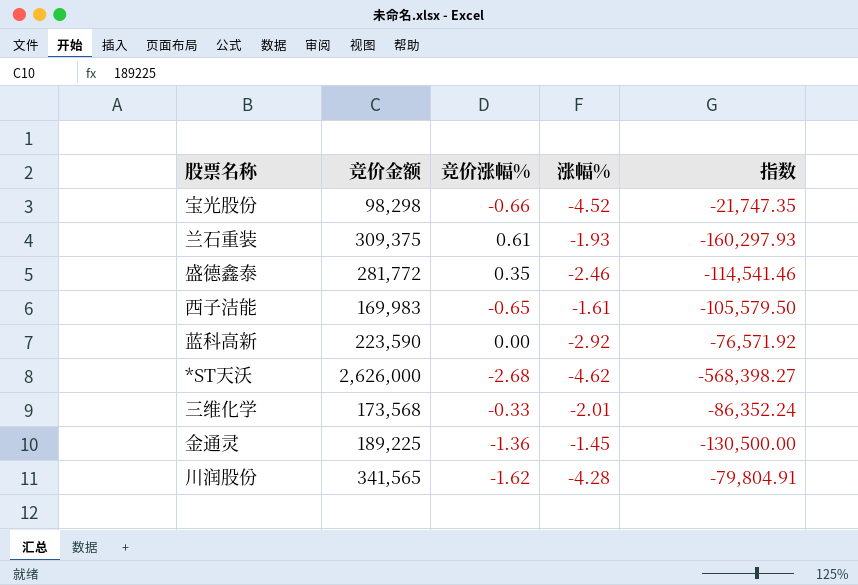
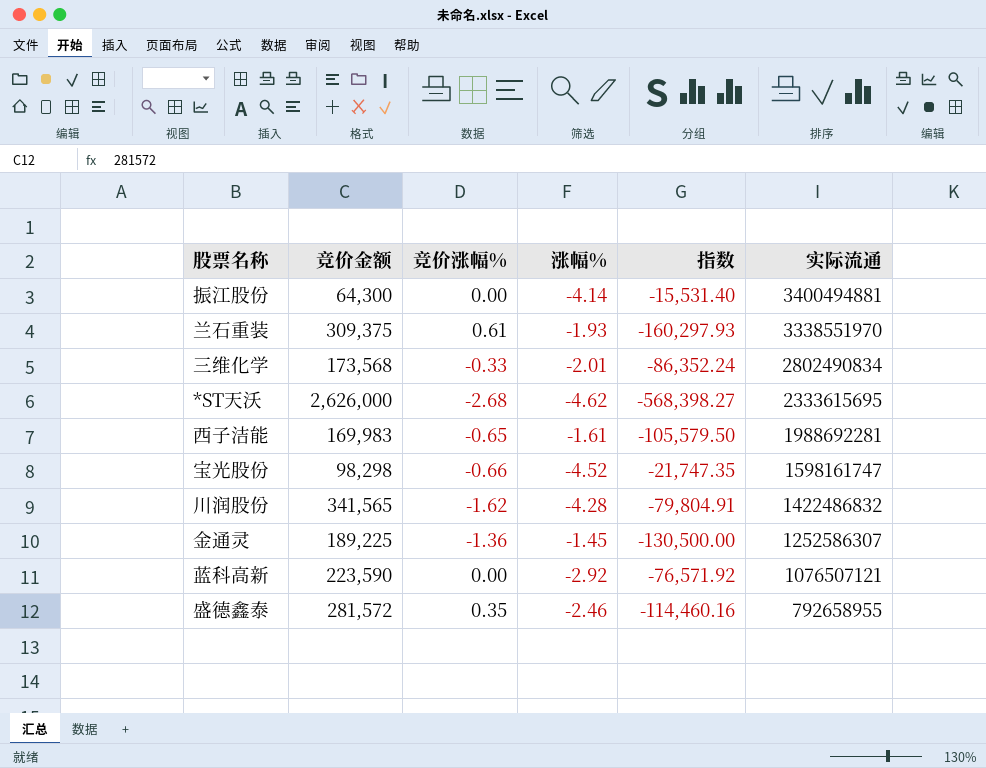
row order: none -> 实际流通 descending
column 实际流通 | position: none -> 6
row 振江股份: none -> 64,300 | 0.00 | -4.14 | -15,531.40 | 3400494881
盛德鑫泰 | 竞价金额: 281,772 -> 281,572
盛德鑫泰 | 指数: -114,541.46 -> -114,460.16

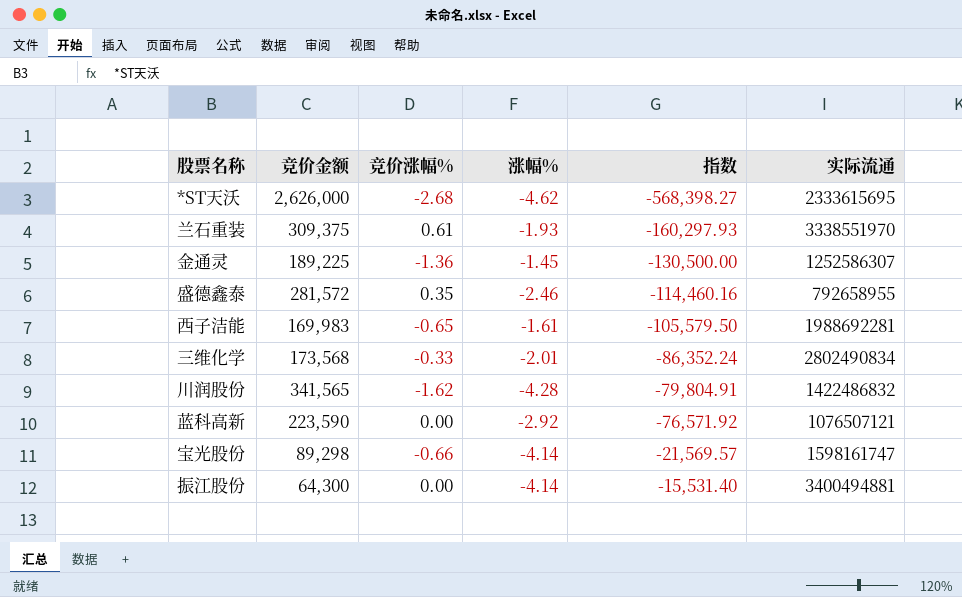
row order: 实际流通 descending -> 指数 ascending
宝光股份 | 竞价金额: 98,298 -> 89,298
宝光股份 | 涨幅%: -4.52 -> -4.14
宝光股份 | 指数: -21,747.35 -> -21,569.57

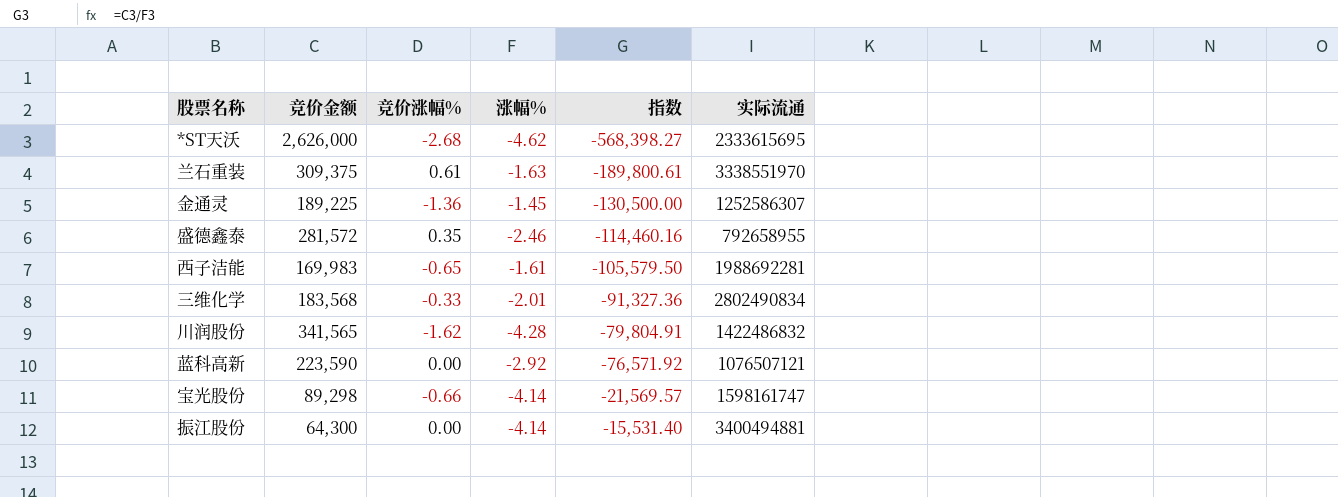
兰石重装 | 涨幅%: -1.93 -> -1.63
兰石重装 | 指数: -160,297.93 -> -189,800.61
三维化学 | 竞价金额: 173,568 -> 183,568
三维化学 | 指数: -86,352.24 -> -91,327.36

